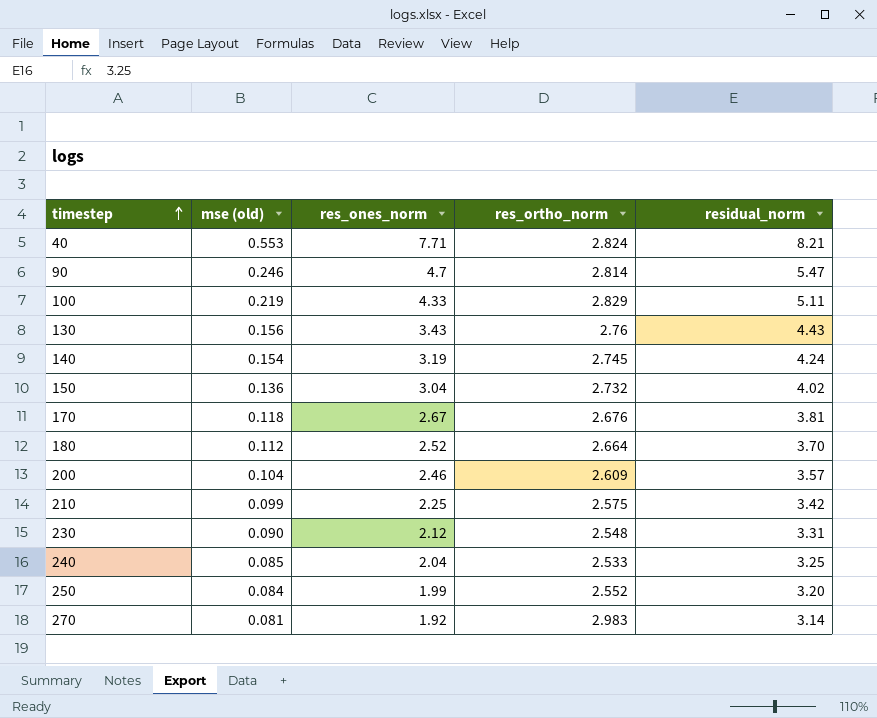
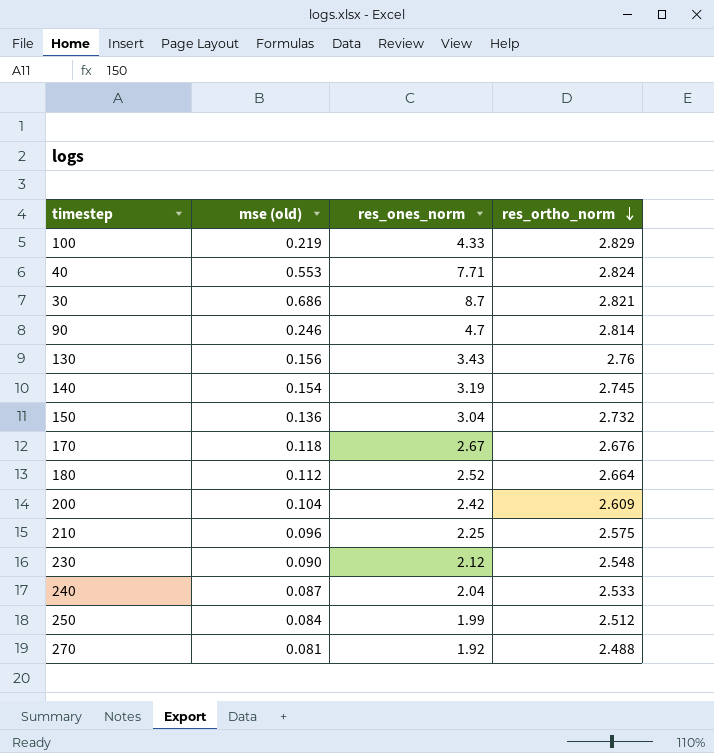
row order: timestep ascending -> res_ortho_norm descending
column residual_norm | position: 5 -> none
row 30: none -> 0.686 | 8.7 | 2.821
200 | res_ones_norm: 2.46 -> 2.42
210 | mse (old): 0.099 -> 0.096
240 | mse (old): 0.085 -> 0.087
250 | res_ortho_norm: 2.552 -> 2.512
270 | res_ortho_norm: 2.983 -> 2.488

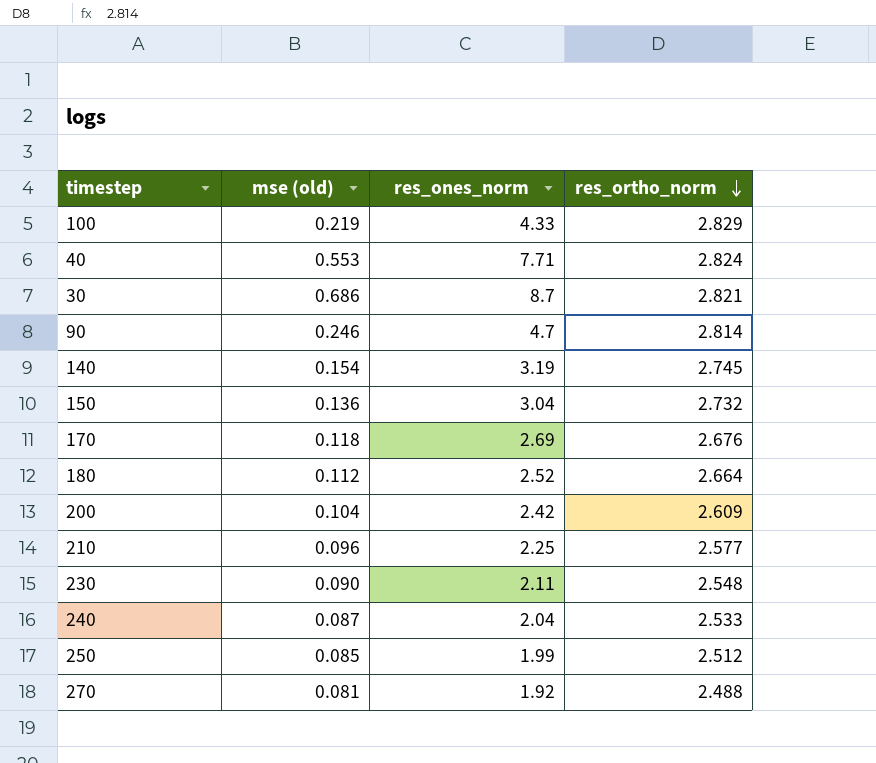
row 130: 0.156 | 3.43 | 2.76 -> none
170 | res_ones_norm: 2.67 -> 2.69
210 | res_ortho_norm: 2.575 -> 2.577
230 | res_ones_norm: 2.12 -> 2.11
250 | mse (old): 0.084 -> 0.085

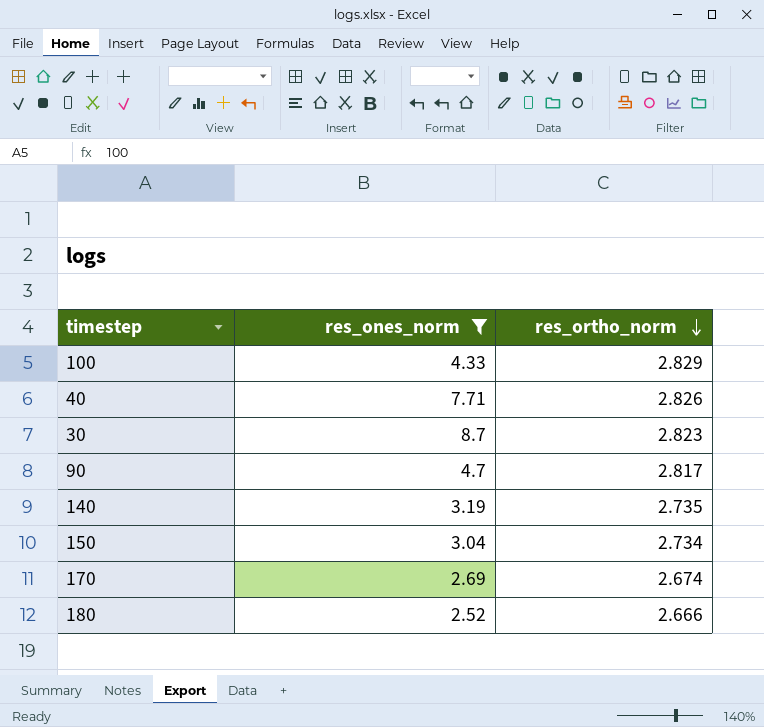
filter: none -> res_ones_norm >= 2.52
column mse (old) | position: 2 -> none
40 | res_ortho_norm: 2.824 -> 2.826
30 | res_ortho_norm: 2.821 -> 2.823
90 | res_ortho_norm: 2.814 -> 2.817
140 | res_ortho_norm: 2.745 -> 2.735
150 | res_ortho_norm: 2.732 -> 2.734
170 | res_ortho_norm: 2.676 -> 2.674
180 | res_ortho_norm: 2.664 -> 2.666

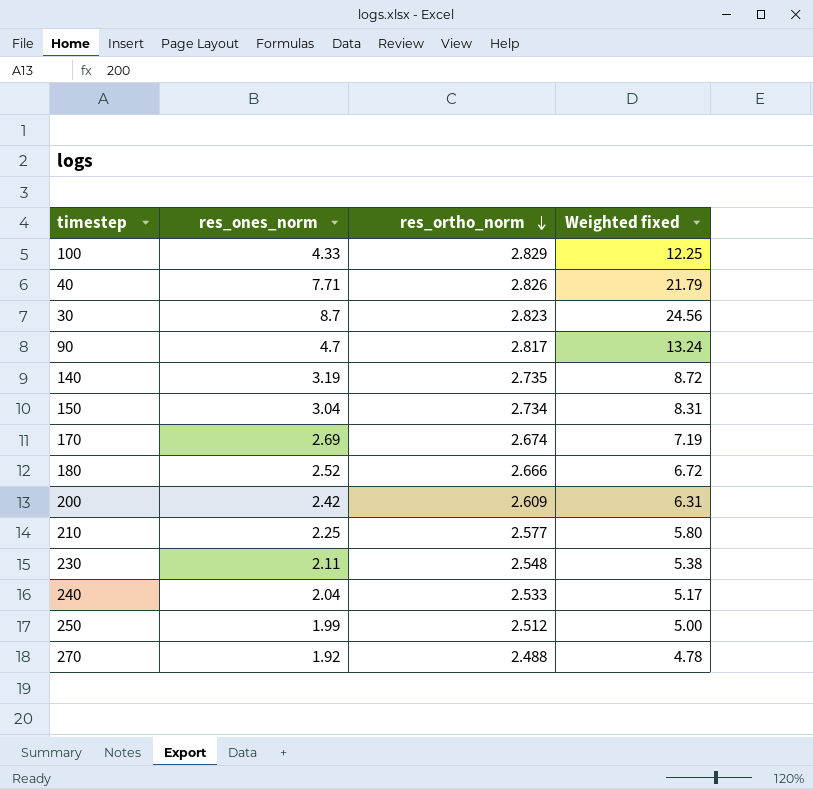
filter: res_ones_norm >= 2.52 -> none
column Weighted fixed | formula: none -> [res_ones_norm] * [res_ortho_norm]

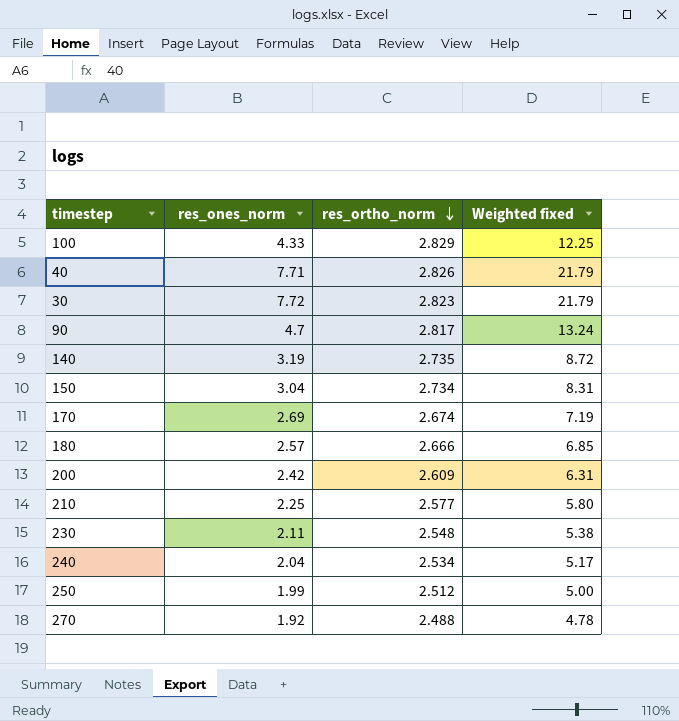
30 | res_ones_norm: 8.7 -> 7.72
30 | Weighted fixed: 24.56 -> 21.79
180 | res_ones_norm: 2.52 -> 2.57
180 | Weighted fixed: 6.72 -> 6.85
240 | res_ortho_norm: 2.533 -> 2.534

